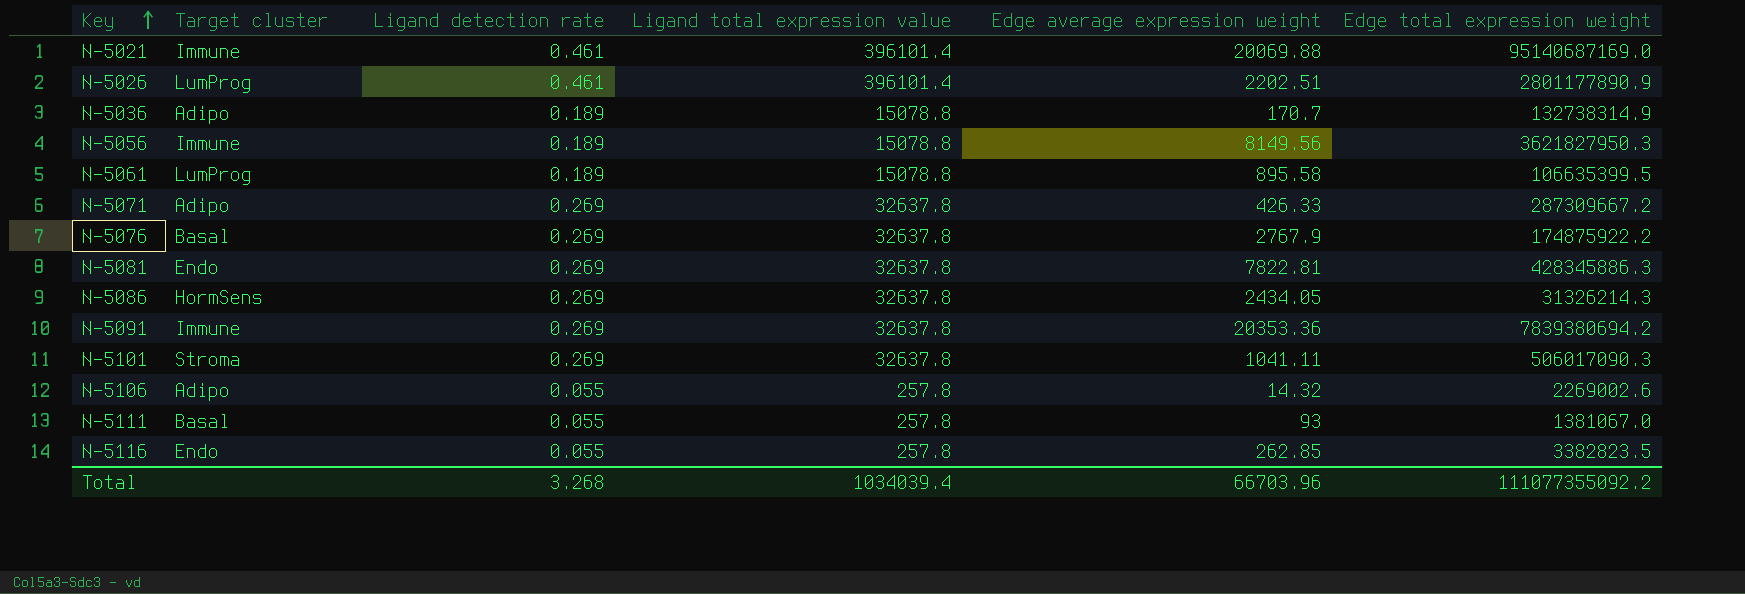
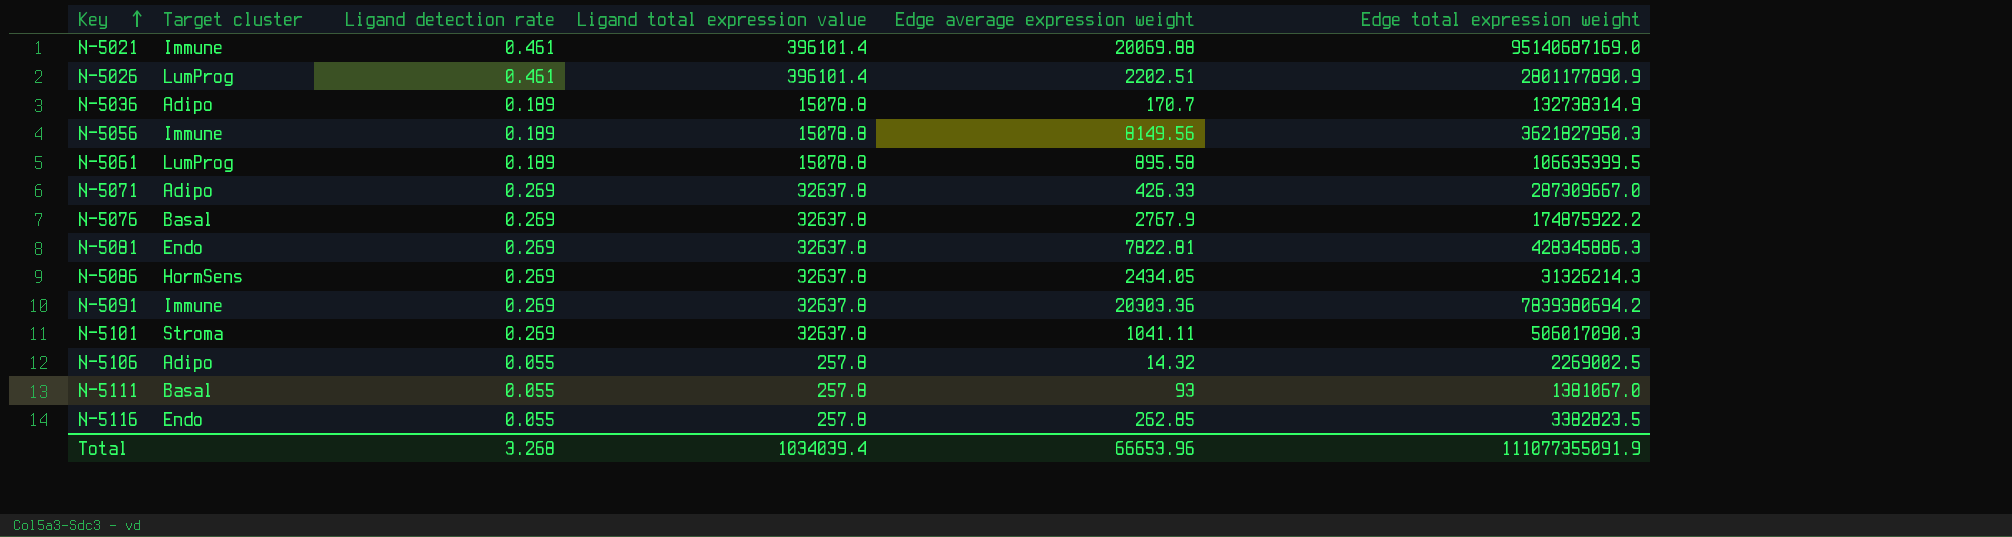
N-5071 | Edge total expression weight: 287309667.2 -> 287309667.0
N-5091 | Edge average expression weight: 20353.36 -> 20303.36
N-5106 | Edge total expression weight: 2269002.6 -> 2269002.5
Total | Edge average expression weight: 66703.96 -> 66653.96
Total | Edge total expression weight: 111077355092.2 -> 111077355091.9

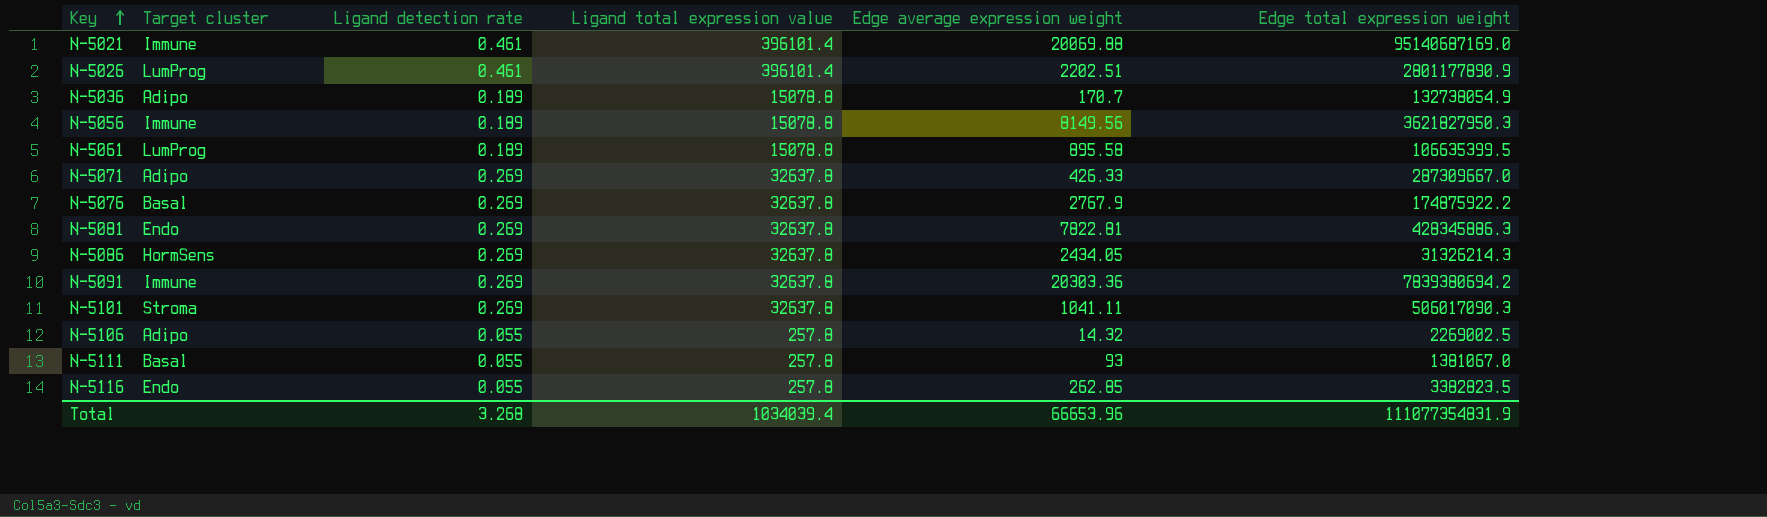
N-5036 | Edge total expression weight: 132738314.9 -> 132738054.9
Total | Edge total expression weight: 111077355091.9 -> 111077354831.9

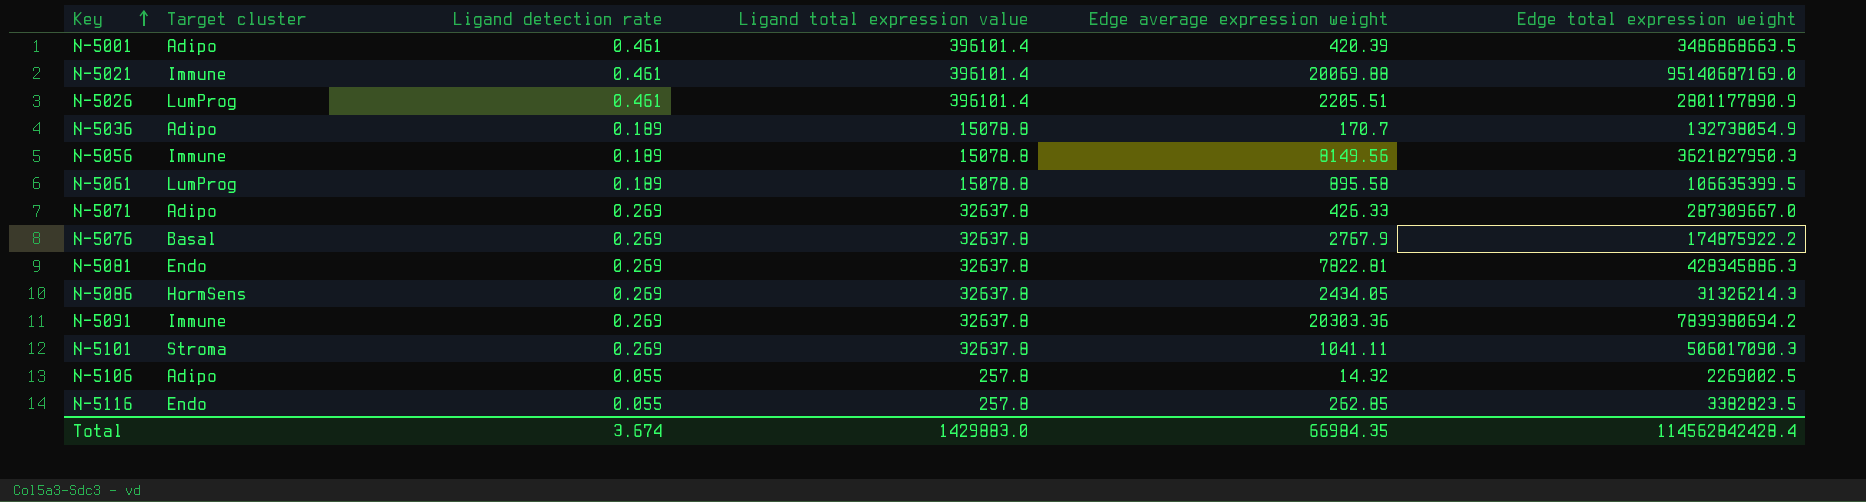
row N-5111: Basal | 0.055 | 257.8 | 93 | 1381067.0 -> none
row N-5001: none -> Adipo | 0.461 | 396101.4 | 420.39 | 3486868663.5
N-5026 | Edge average expression weight: 2202.51 -> 2205.51
Total | Ligand detection rate: 3.268 -> 3.674
Total | Ligand total expression value: 1034039.4 -> 1429883.0
Total | Edge average expression weight: 66653.96 -> 66984.35
Total | Edge total expression weight: 111077354831.9 -> 114562842428.4

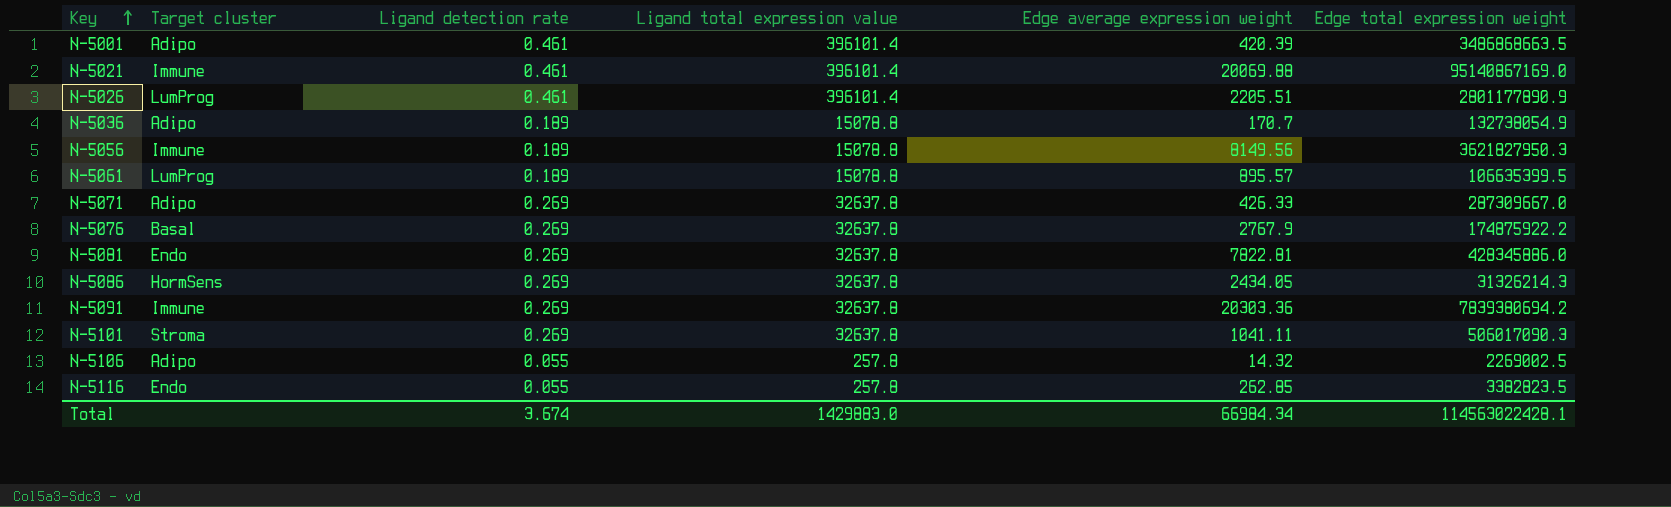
N-5021 | Edge total expression weight: 95140687169.0 -> 95140867169.0
N-5061 | Edge average expression weight: 895.58 -> 895.57
N-5081 | Edge total expression weight: 428345886.3 -> 428345886.0
Total | Edge average expression weight: 66984.35 -> 66984.34
Total | Edge total expression weight: 114562842428.4 -> 114563022428.1

